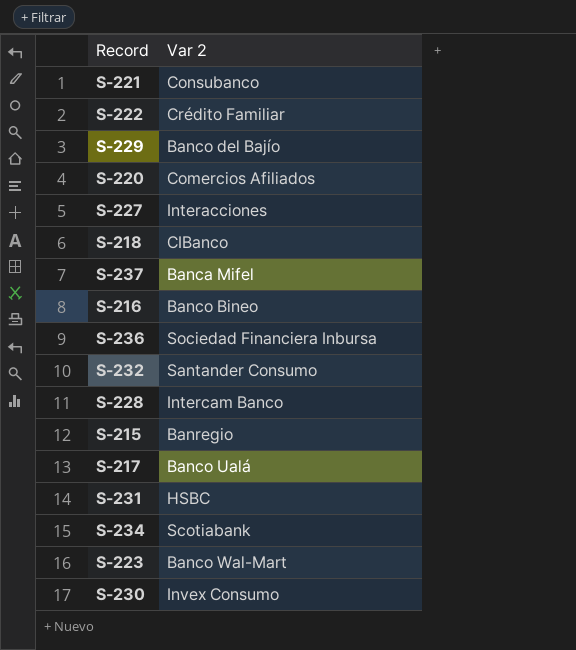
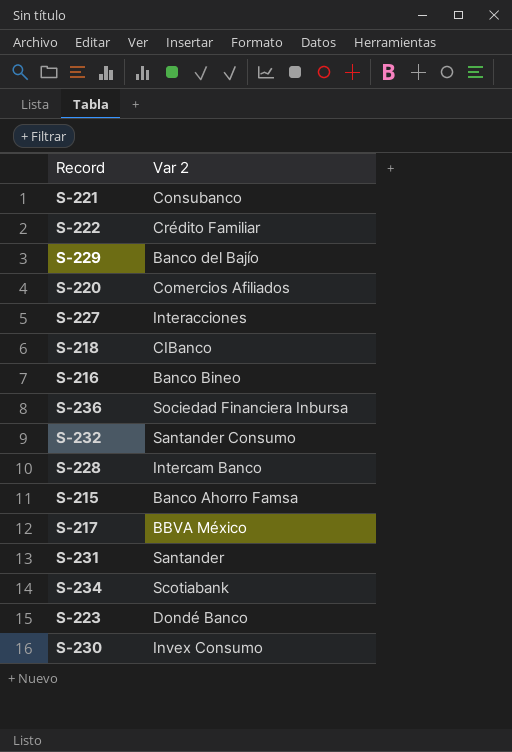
row S-237: Banca Mifel -> none
S-215 | Var 2: Banregio -> Banco Ahorro Famsa
S-217 | Var 2: Banco Ualá -> BBVA México
S-231 | Var 2: HSBC -> Santander
S-223 | Var 2: Banco Wal-Mart -> Dondé Banco

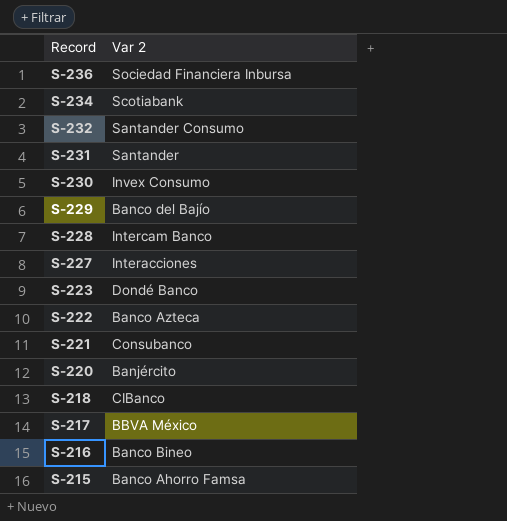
row order: none -> Record descending
S-222 | Var 2: Crédito Familiar -> Banco Azteca
S-220 | Var 2: Comercios Afiliados -> Banjército

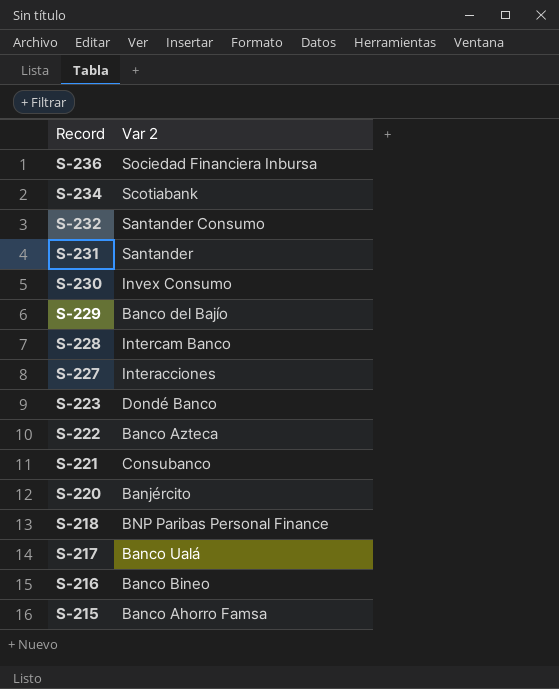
S-218 | Var 2: CIBanco -> BNP Paribas Personal Finance
S-217 | Var 2: BBVA México -> Banco Ualá

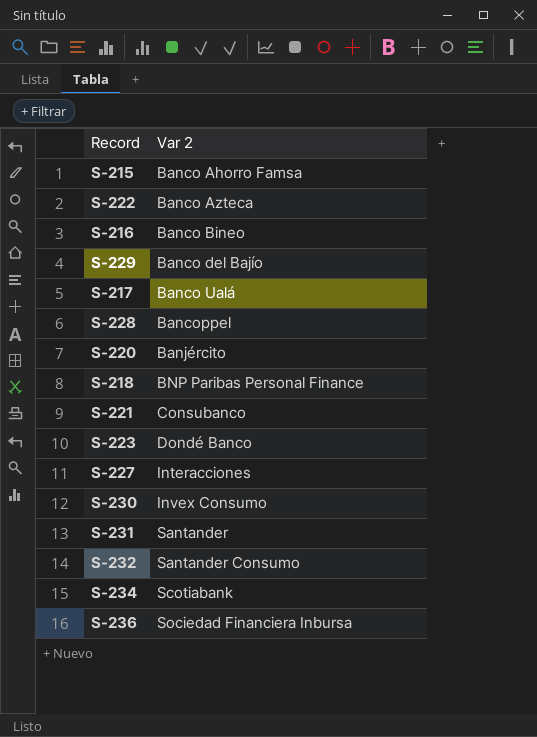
row order: Record descending -> Var 2 ascending
S-228 | Var 2: Intercam Banco -> Bancoppel

